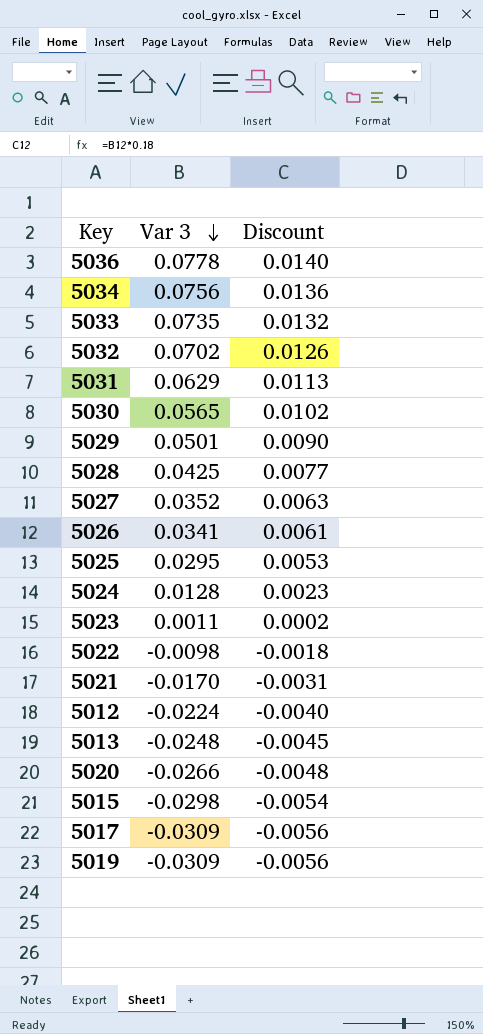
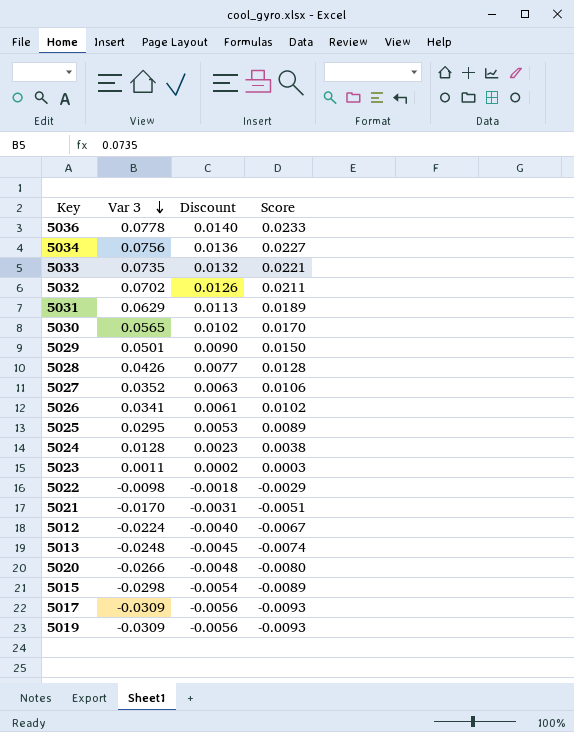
column Score | formula: none -> [Var 3] * 0.3
5028 | Var 3: 0.0425 -> 0.0426

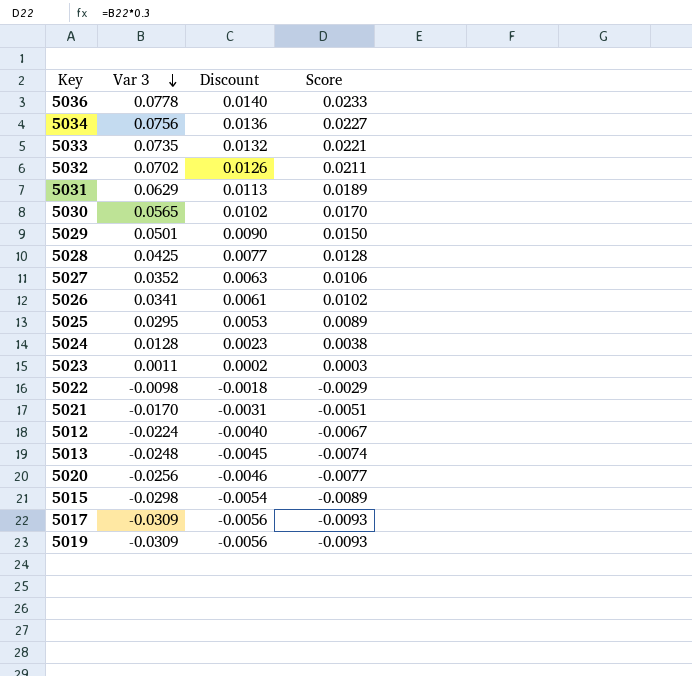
5028 | Var 3: 0.0426 -> 0.0425
5020 | Var 3: -0.0266 -> -0.0256
5020 | Discount: -0.0048 -> -0.0046
5020 | Score: -0.0080 -> -0.0077

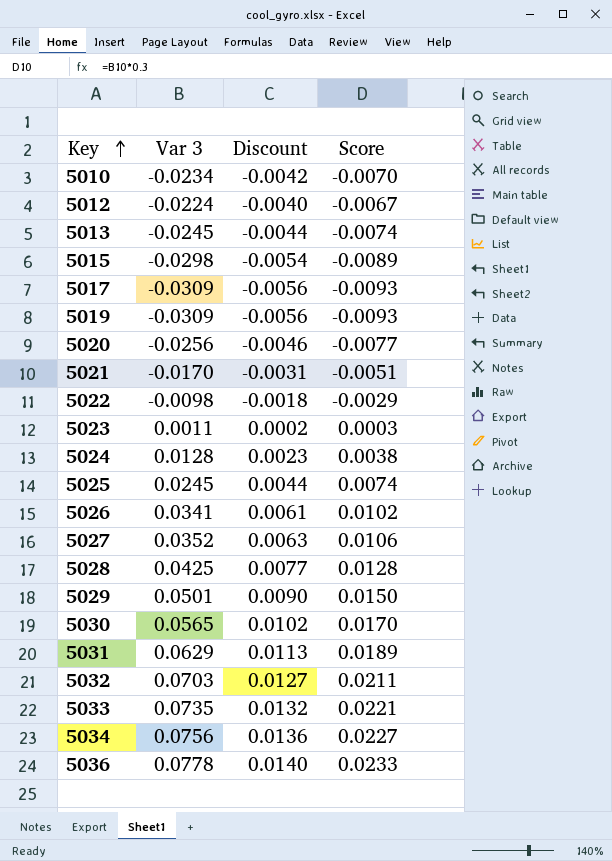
row order: Var 3 descending -> Key ascending
row 5010: none -> -0.0234 | -0.0042 | -0.0070
5013 | Var 3: -0.0248 -> -0.0245
5013 | Discount: -0.0045 -> -0.0044
5025 | Var 3: 0.0295 -> 0.0245
5025 | Discount: 0.0053 -> 0.0044
5025 | Score: 0.0089 -> 0.0074
5032 | Var 3: 0.0702 -> 0.0703
5032 | Discount: 0.0126 -> 0.0127

